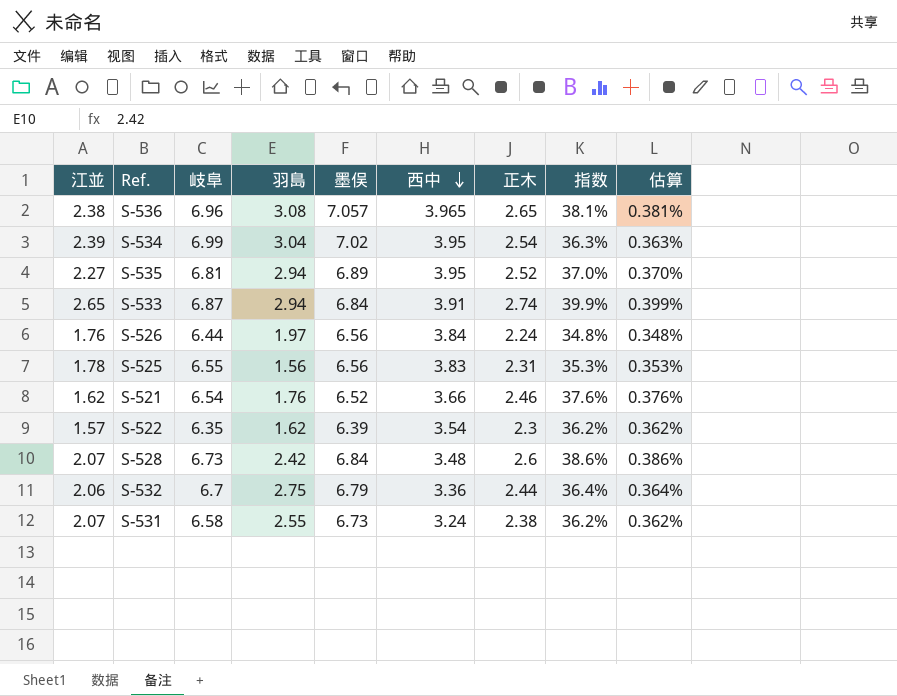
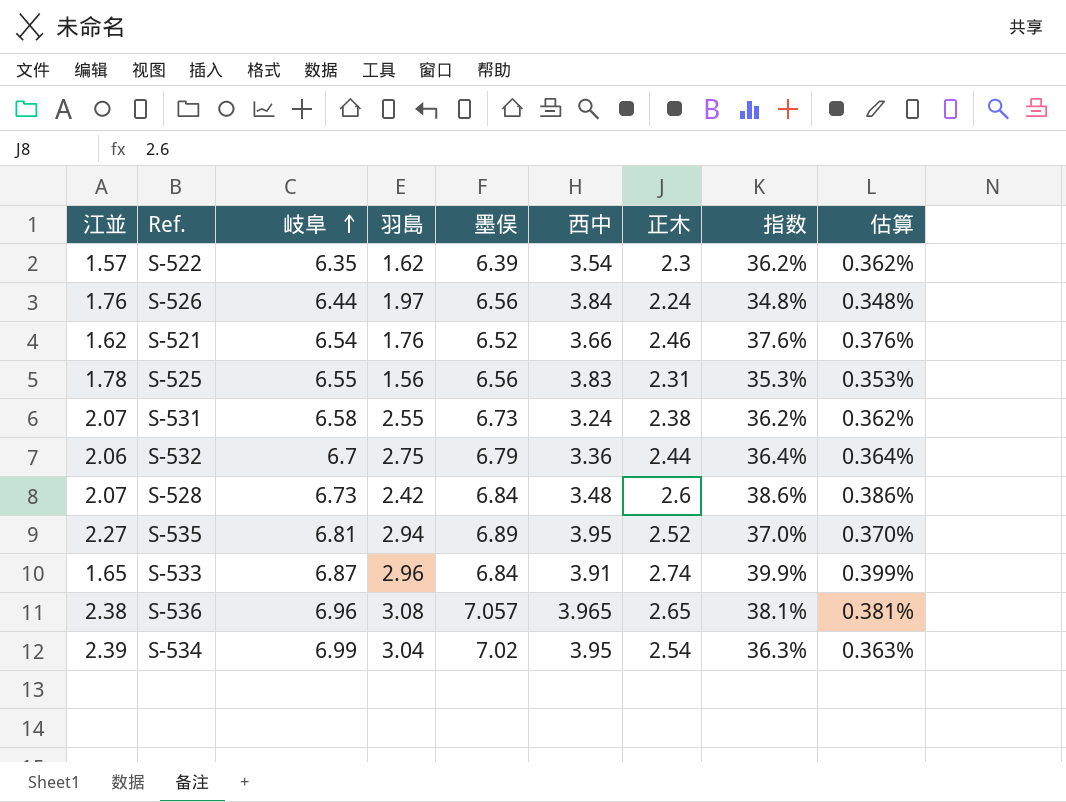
row order: 西中 descending -> 岐阜 ascending
S-533 | 江並: 2.65 -> 1.65
S-533 | 羽島: 2.94 -> 2.96

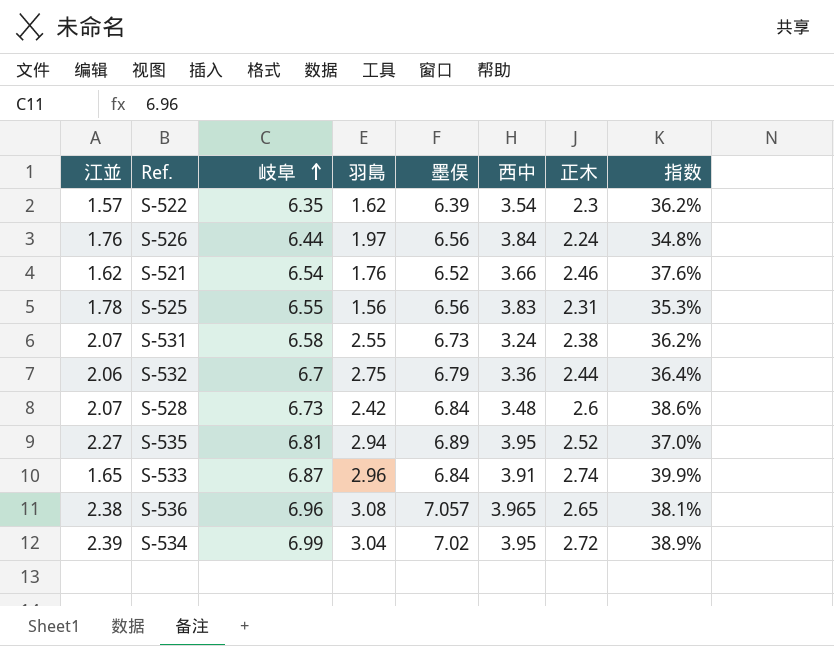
column 估算 | formula: [指数] * 0.01 -> none
S-534 | 正木: 2.54 -> 2.72
S-534 | 指数: 36.3% -> 38.9%

